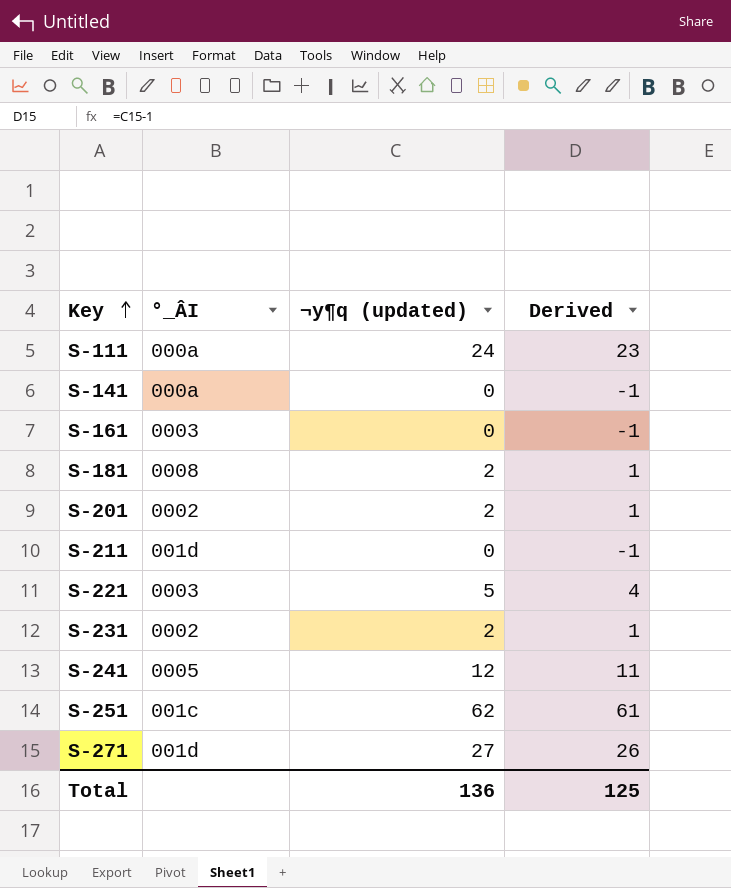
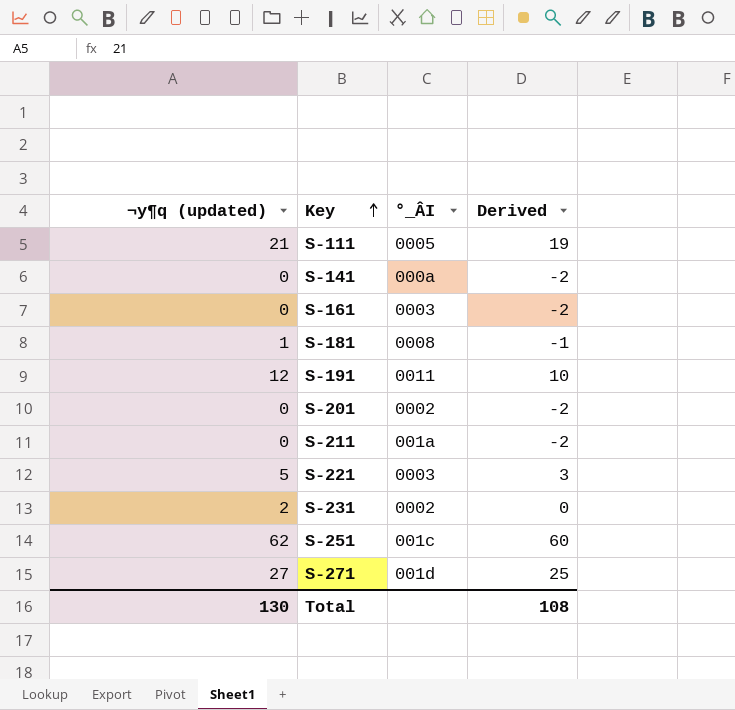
column ¬y¶q (updated) | position: 3 -> 1
column Derived | formula: [¬y¶q (updated)] - 1 -> [¬y¶q (updated)] - 2
row S-241: 0005 | 12 | 11 -> none
S-111 | ¬y¶q (updated): 24 -> 21
S-111 | °_ÂI: 000a -> 0005
S-181 | ¬y¶q (updated): 2 -> 1
row S-191: none -> 12 | 0011 | 10
S-201 | ¬y¶q (updated): 2 -> 0
S-211 | °_ÂI: 001d -> 001a
Total | ¬y¶q (updated): 136 -> 130
Total | Derived: 125 -> 108

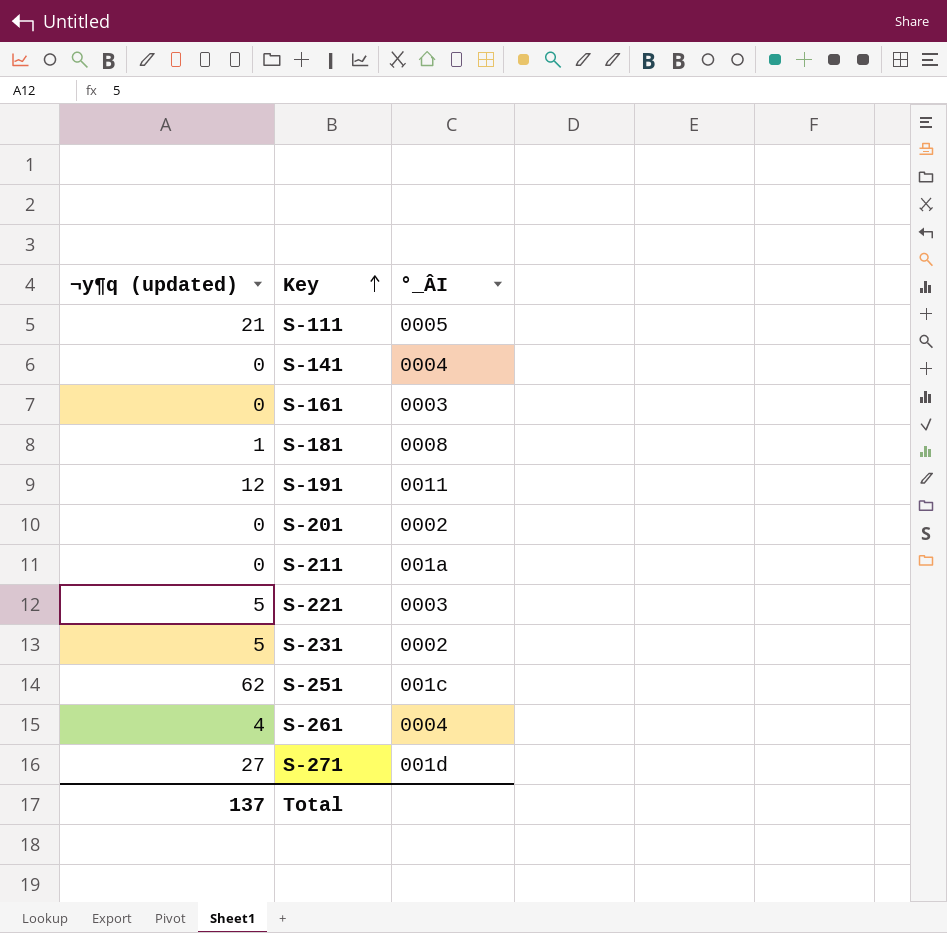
column Derived | formula: [¬y¶q (updated)] - 2 -> none
S-141 | °_ÂI: 000a -> 0004
S-231 | ¬y¶q (updated): 2 -> 5
row S-261: none -> 4 | 0004
Total | ¬y¶q (updated): 130 -> 137

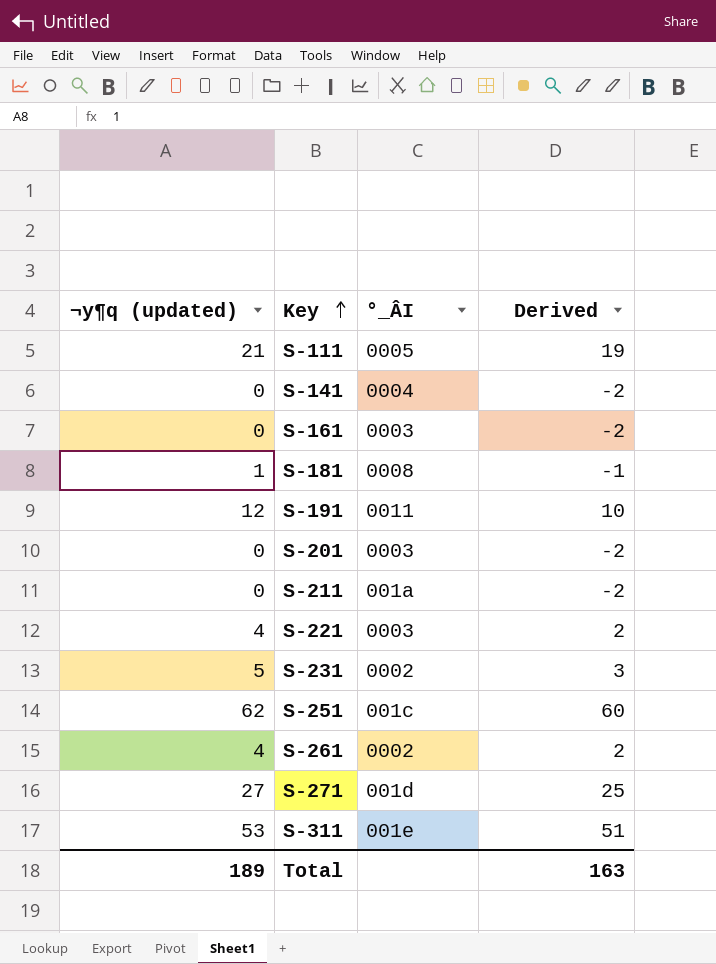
column Derived | formula: none -> [¬y¶q (updated)] - 2
S-201 | °_ÂI: 0002 -> 0003
S-221 | ¬y¶q (updated): 5 -> 4
S-261 | °_ÂI: 0004 -> 0002
row S-311: none -> 53 | 001e | 51
Total | ¬y¶q (updated): 137 -> 189

